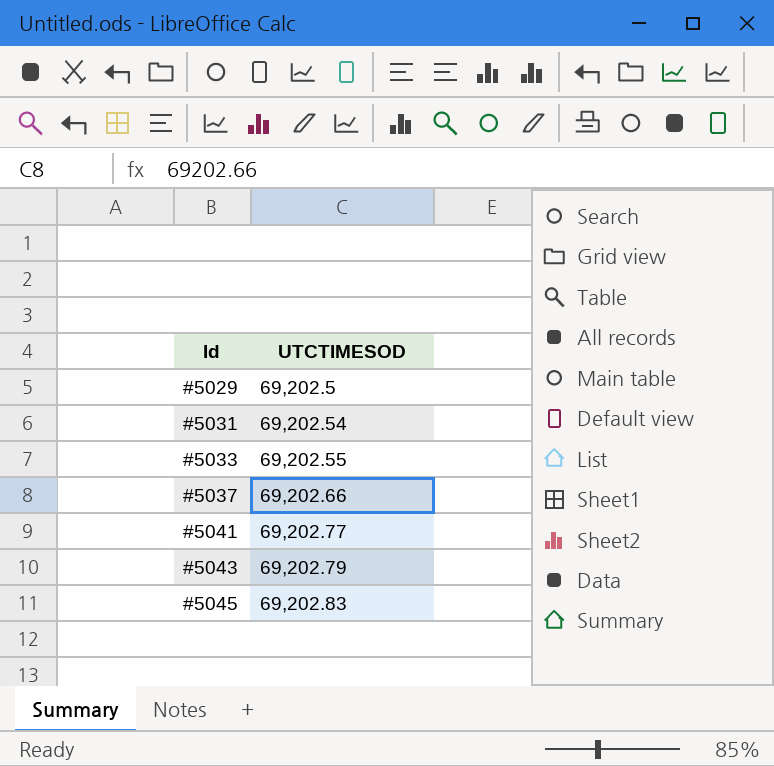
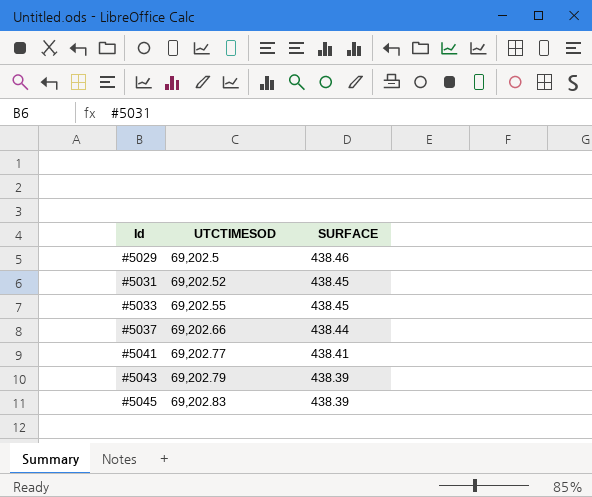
column SURFACE | position: none -> 3
#5031 | UTCTIMESOD: 69,202.54 -> 69,202.52

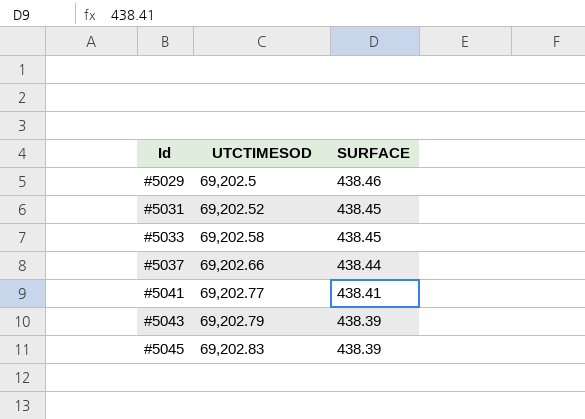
#5033 | UTCTIMESOD: 69,202.55 -> 69,202.58

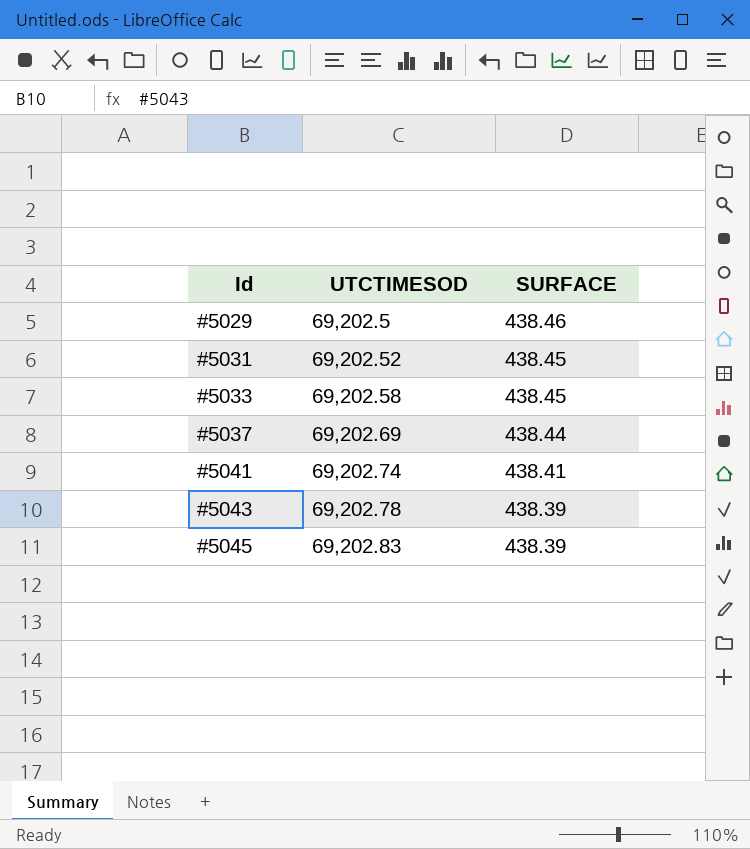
#5037 | UTCTIMESOD: 69,202.66 -> 69,202.69
#5041 | UTCTIMESOD: 69,202.77 -> 69,202.74
#5043 | UTCTIMESOD: 69,202.79 -> 69,202.78

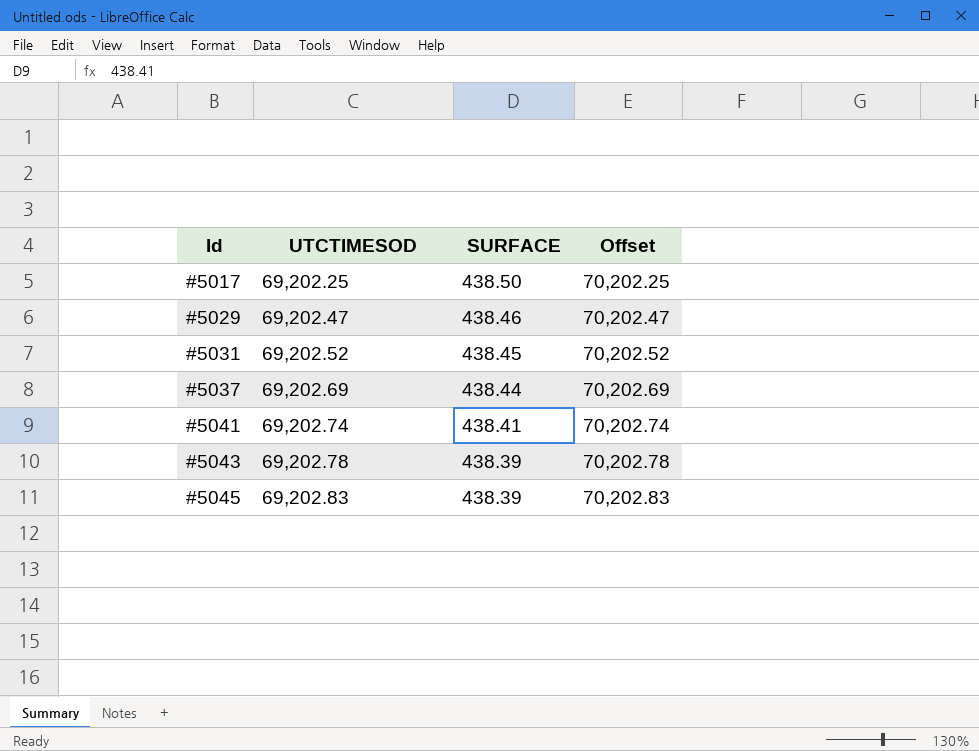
column Offset | formula: none -> [UTCTIMESOD] + 1000
row #5033: 69,202.58 | 438.45 -> none
row #5017: none -> 69,202.25 | 438.50 | 70,202.25
#5029 | UTCTIMESOD: 69,202.5 -> 69,202.47

